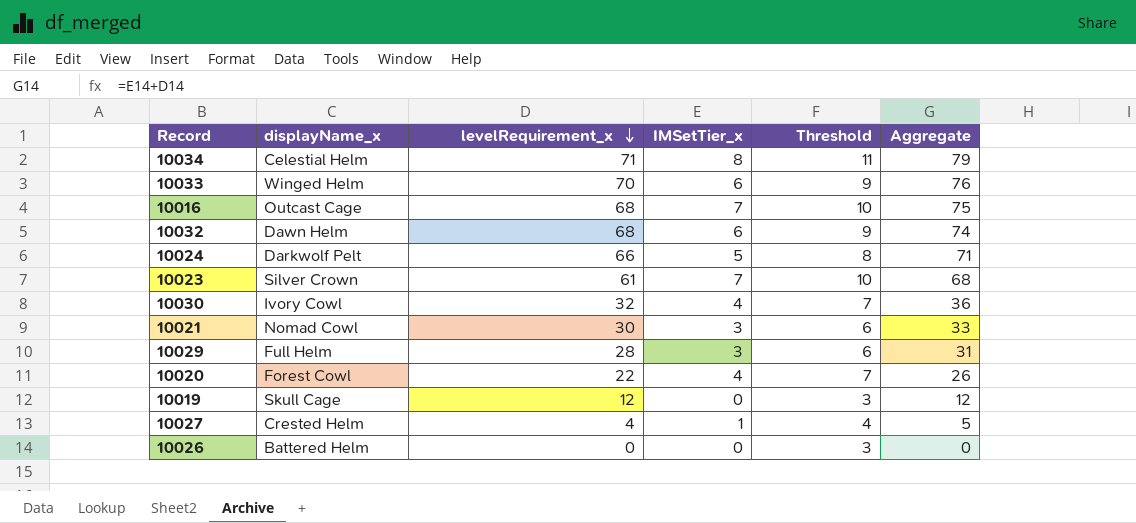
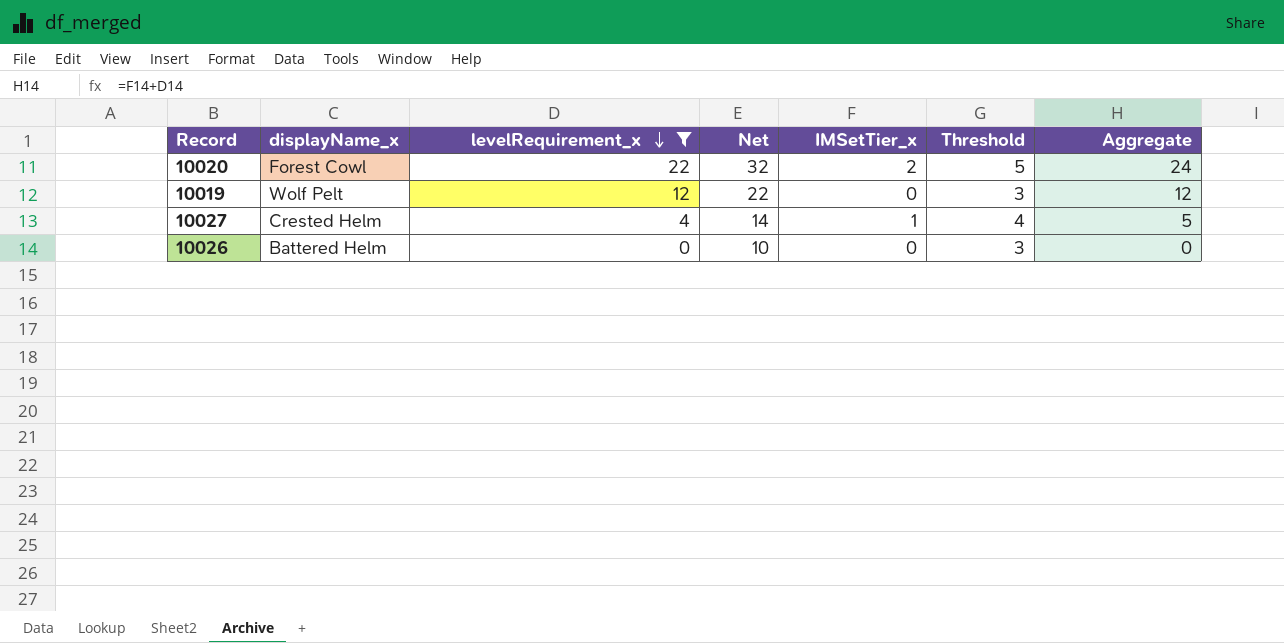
filter: none -> levelRequirement_x <= 22
column Net | formula: none -> [levelRequirement_x] + 10
10020 | IMSetTier_x: 4 -> 2
10020 | Threshold: 7 -> 5
10020 | Aggregate: 26 -> 24
10019 | displayName_x: Skull Cage -> Wolf Pelt

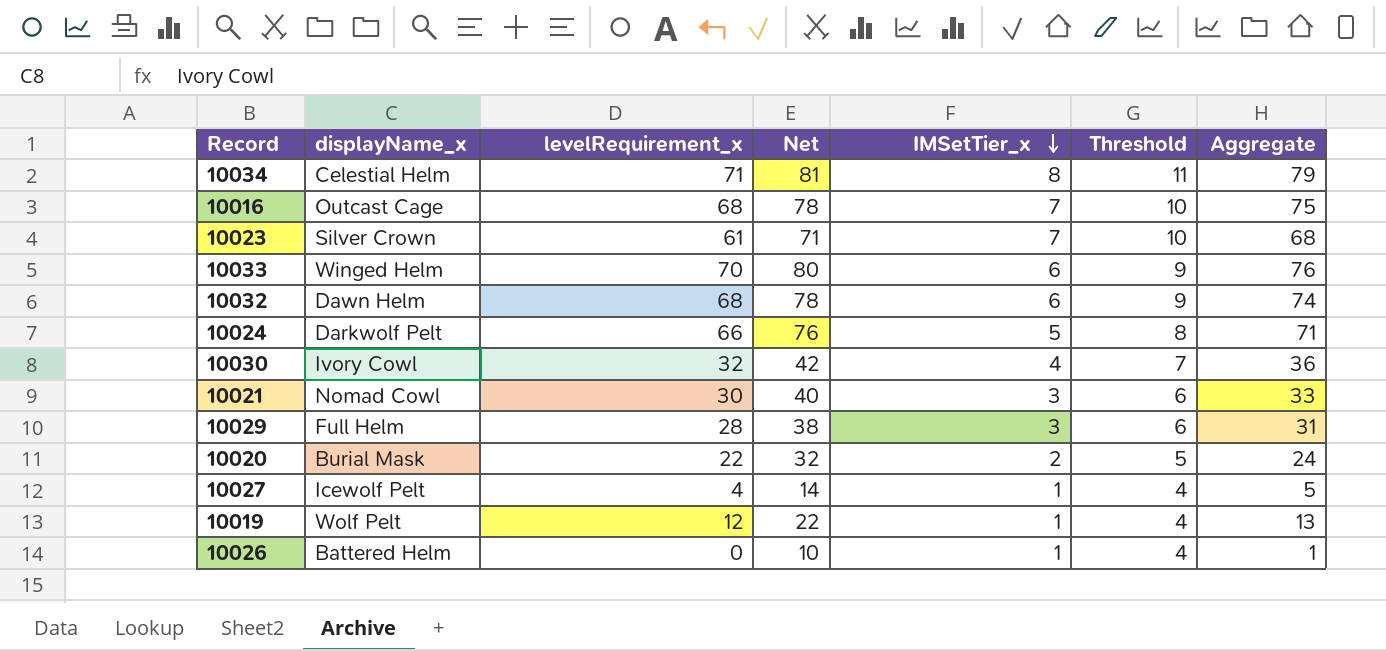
filter: levelRequirement_x <= 22 -> none
row order: levelRequirement_x descending -> IMSetTier_x descending
10020 | displayName_x: Forest Cowl -> Burial Mask
10027 | displayName_x: Crested Helm -> Icewolf Pelt
10019 | IMSetTier_x: 0 -> 1
10019 | Threshold: 3 -> 4
10019 | Aggregate: 12 -> 13
10026 | IMSetTier_x: 0 -> 1
10026 | Threshold: 3 -> 4
10026 | Aggregate: 0 -> 1

